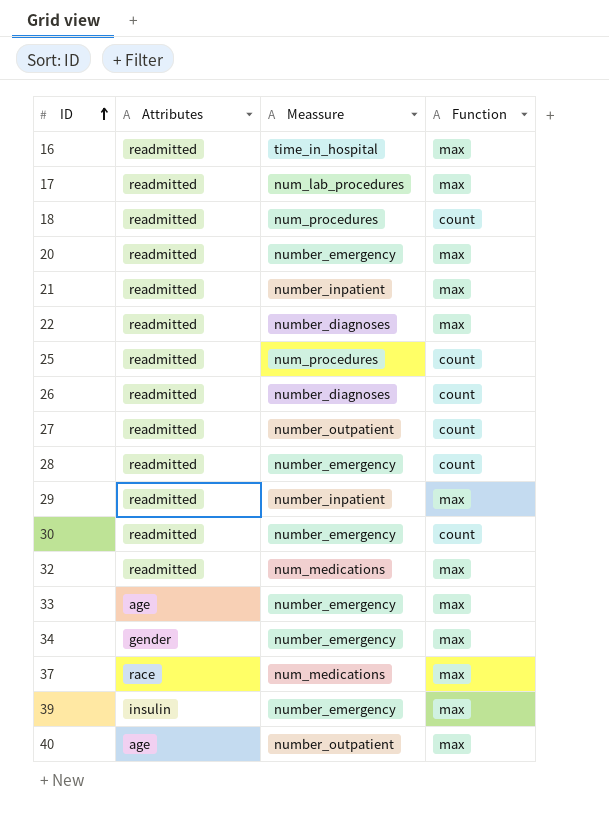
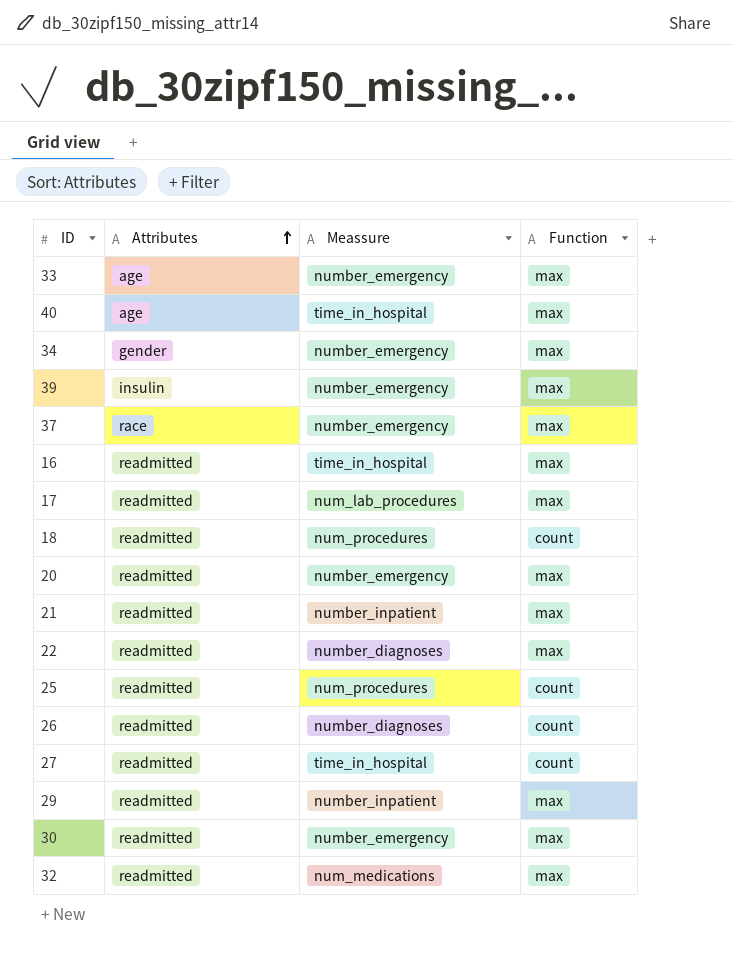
row order: ID ascending -> Attributes ascending
row 28: readmitted | number_emergency | count -> none
40 | Meassure: number_outpatient -> time_in_hospital
37 | Meassure: num_medications -> number_emergency
27 | Meassure: number_outpatient -> time_in_hospital
30 | Function: count -> max

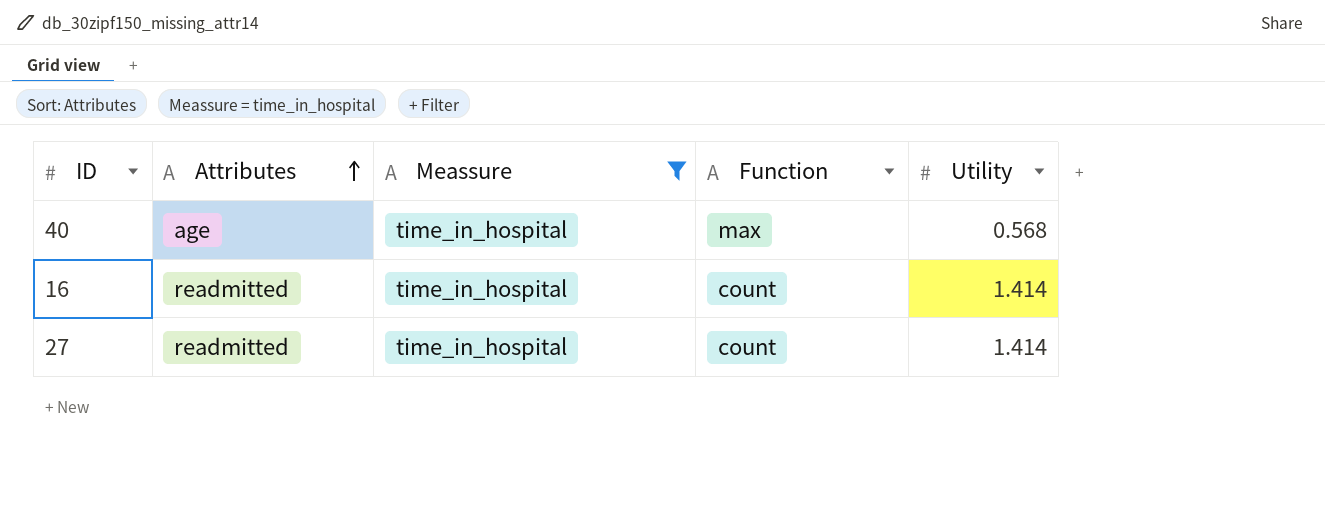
filter: none -> Meassure = time_in_hospital
column Utility | position: none -> 5
16 | Function: max -> count

